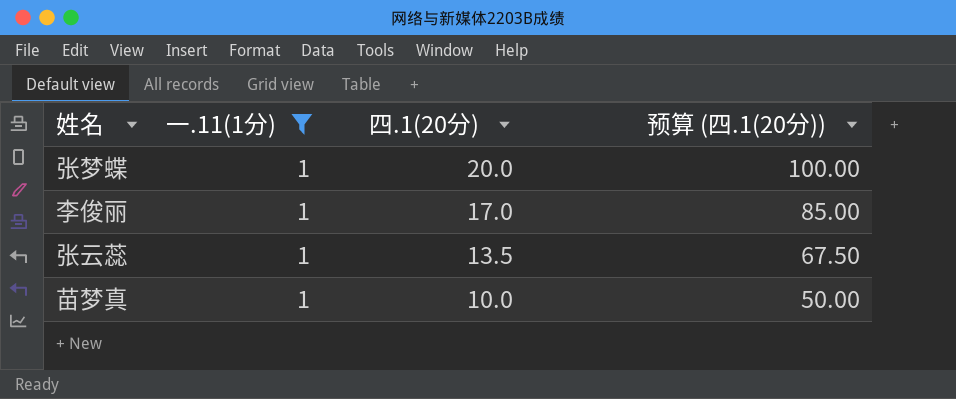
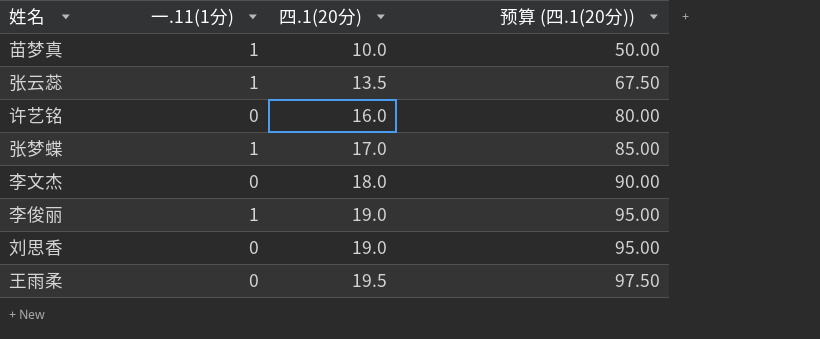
filter: 一.11(1分) = 1 -> none
row order: 四.1(20分) descending -> 四.1(20分) ascending
张梦蝶 | 四.1(20分): 20.0 -> 17.0
张梦蝶 | 预算 (四.1(20分)): 100.00 -> 85.00
李俊丽 | 四.1(20分): 17.0 -> 19.0
李俊丽 | 预算 (四.1(20分)): 85.00 -> 95.00

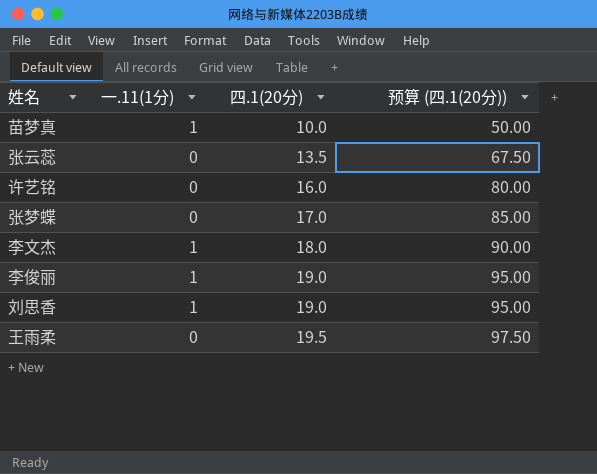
张云蕊 | 一.11(1分): 1 -> 0
张梦蝶 | 一.11(1分): 1 -> 0
李文杰 | 一.11(1分): 0 -> 1
刘思香 | 一.11(1分): 0 -> 1

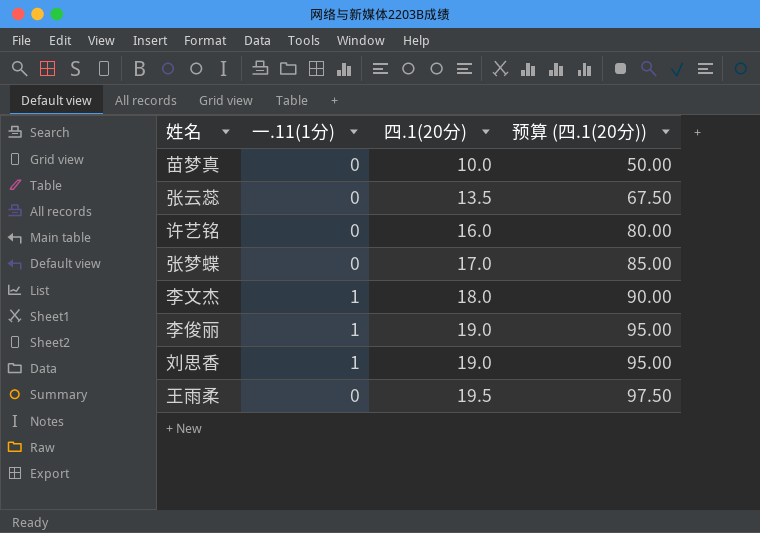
苗梦真 | 一.11(1分): 1 -> 0

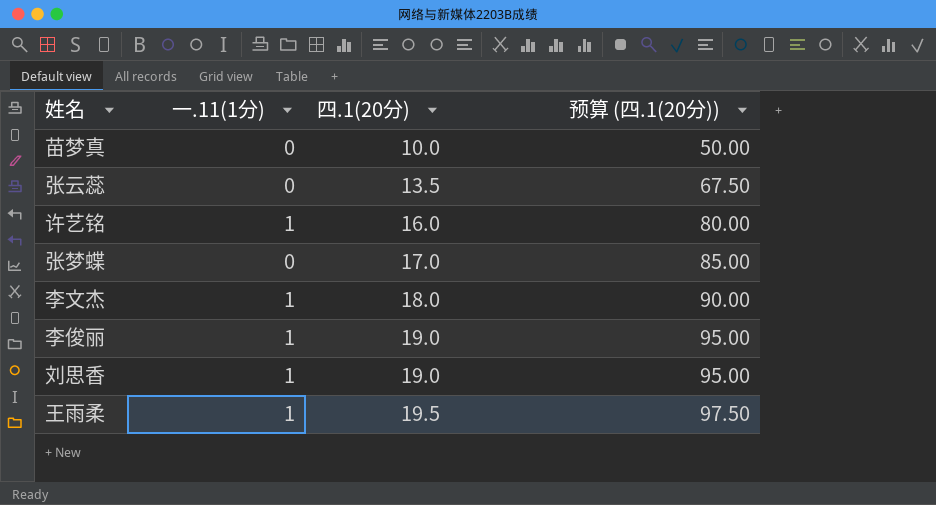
许艺铭 | 一.11(1分): 0 -> 1
王雨柔 | 一.11(1分): 0 -> 1

